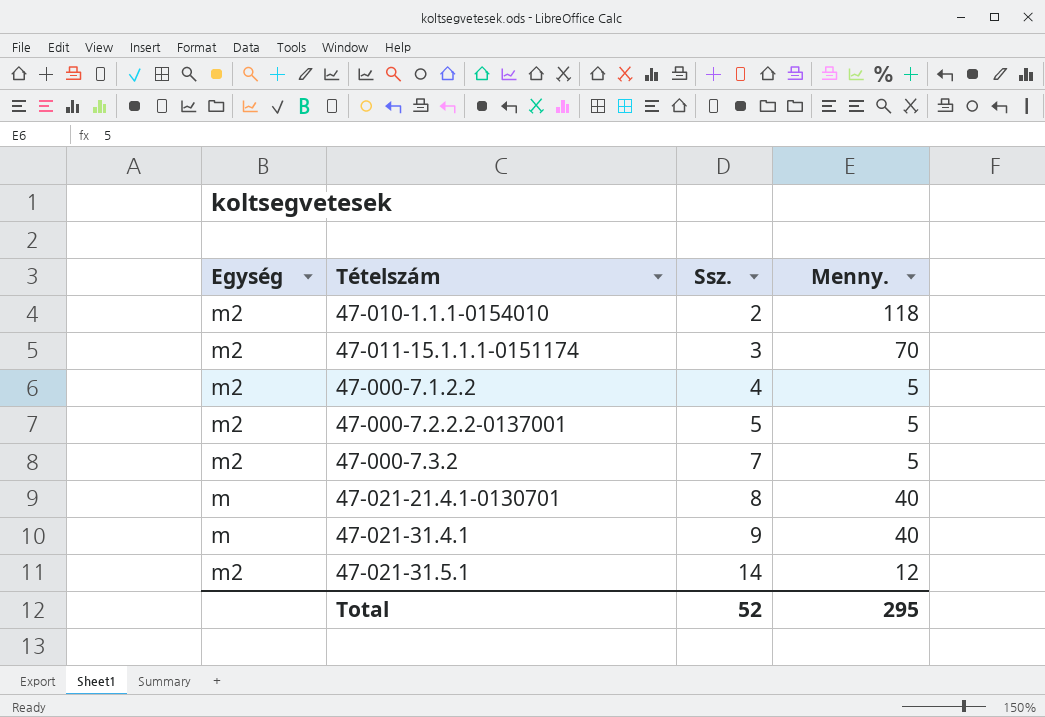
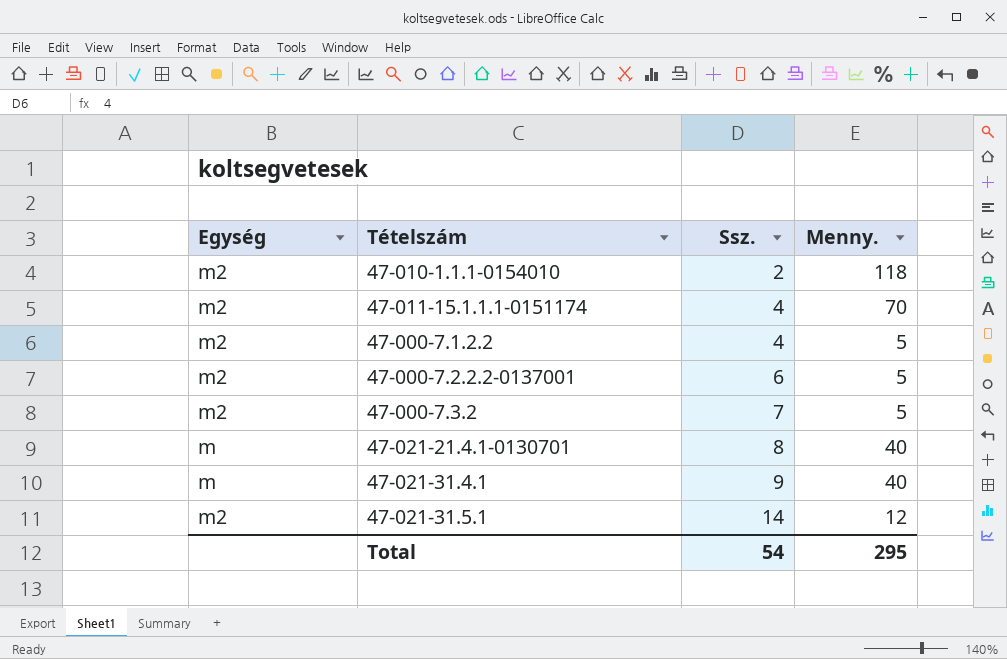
47-011-15.1.1.1-0151174 | Ssz.: 3 -> 4
47-000-7.2.2.2-0137001 | Ssz.: 5 -> 6
Total | Ssz.: 52 -> 54

